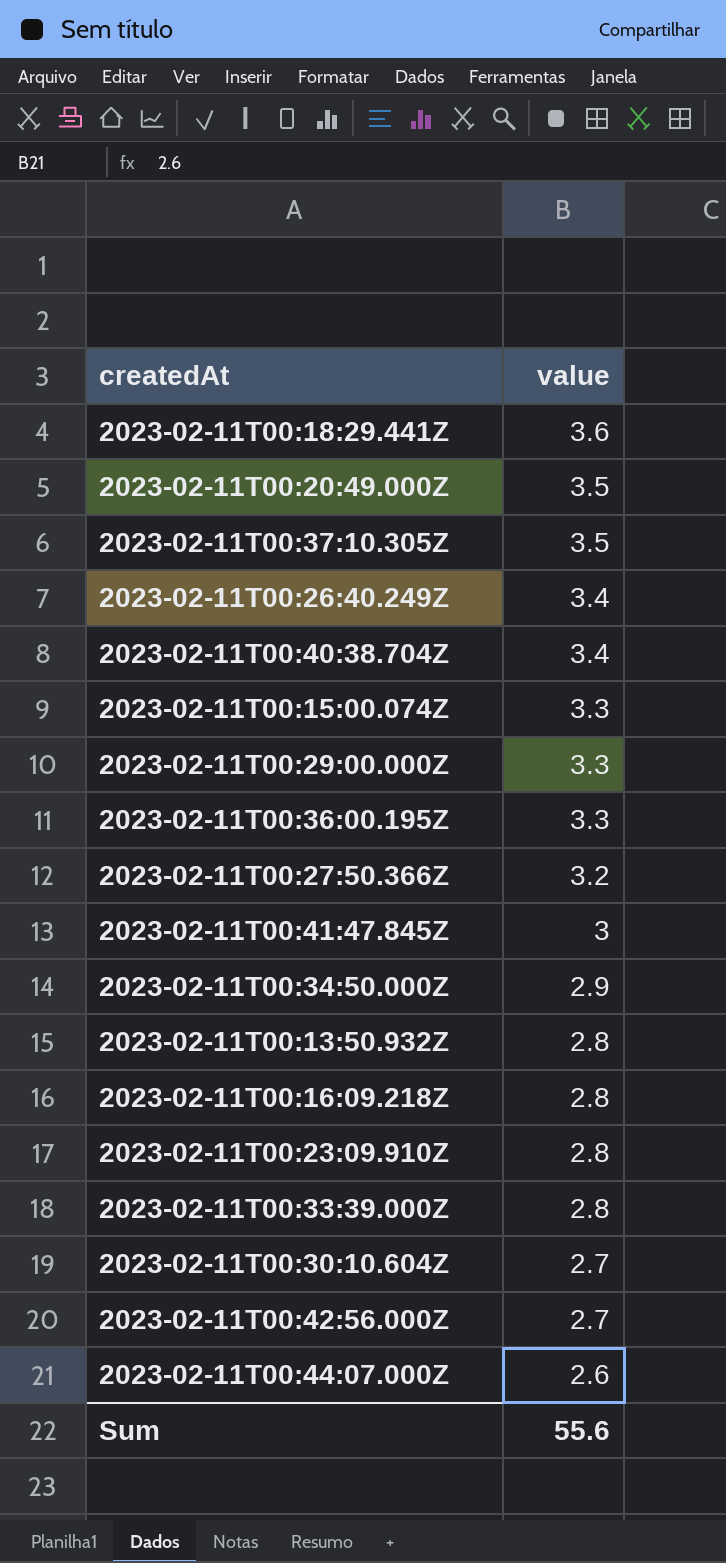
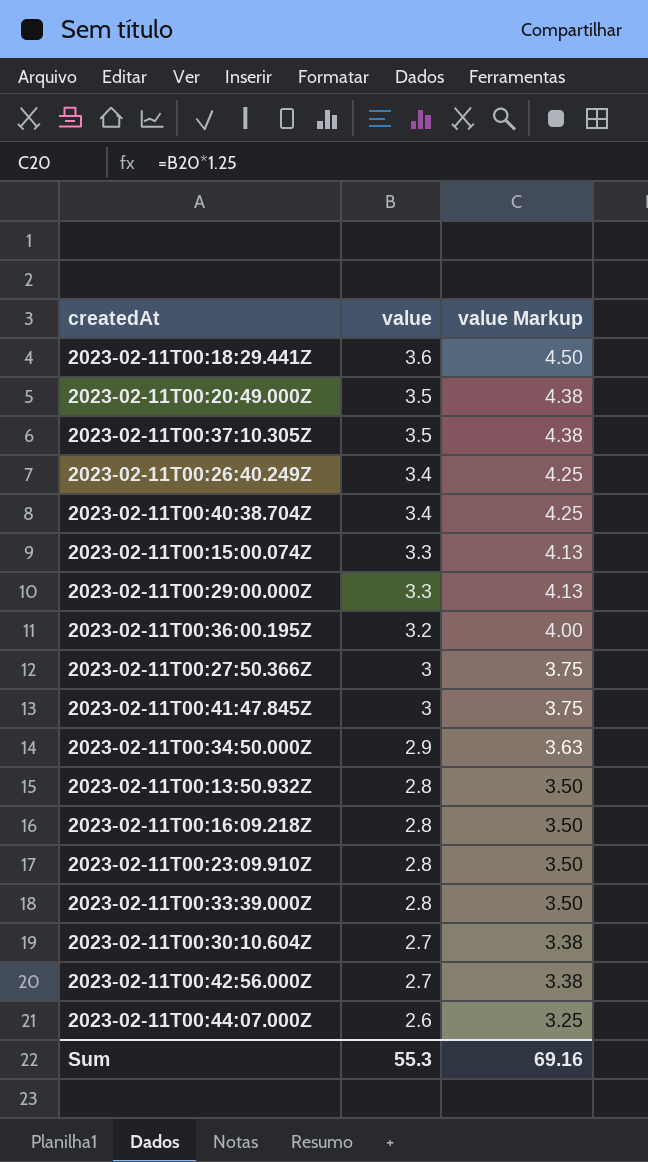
column value Markup | formula: none -> [value] * 1.25
2023-02-11T00:36:00.195Z | value: 3.3 -> 3.2
2023-02-11T00:27:50.366Z | value: 3.2 -> 3
Sum | value: 55.6 -> 55.3

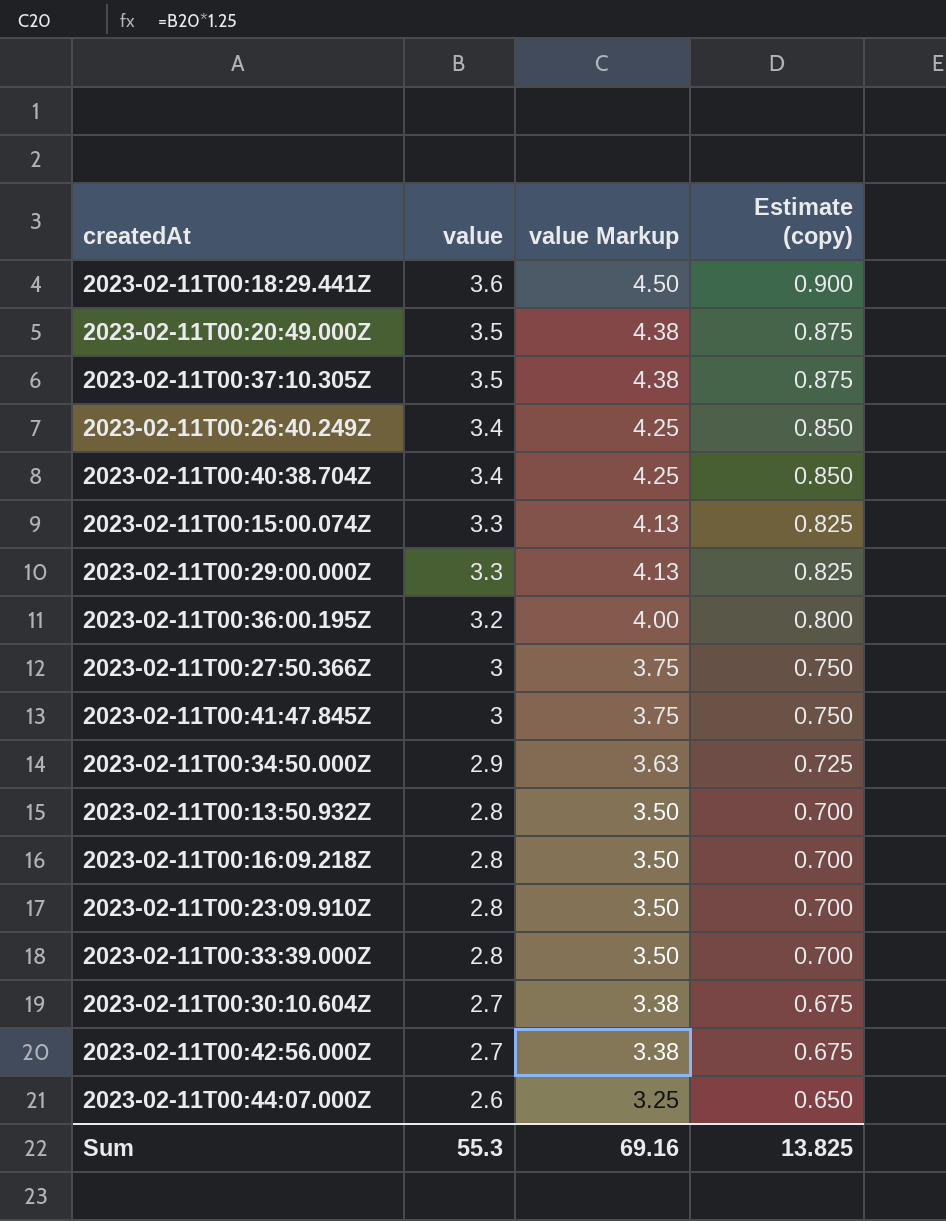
column Estimate (copy) | formula: none -> [value] * 0.25

